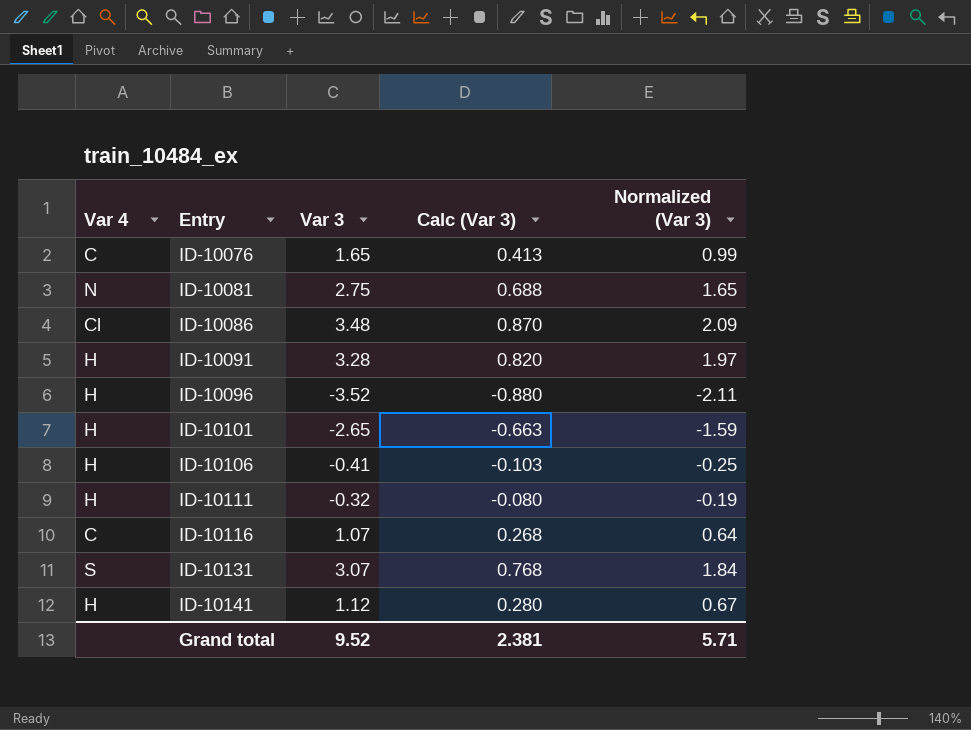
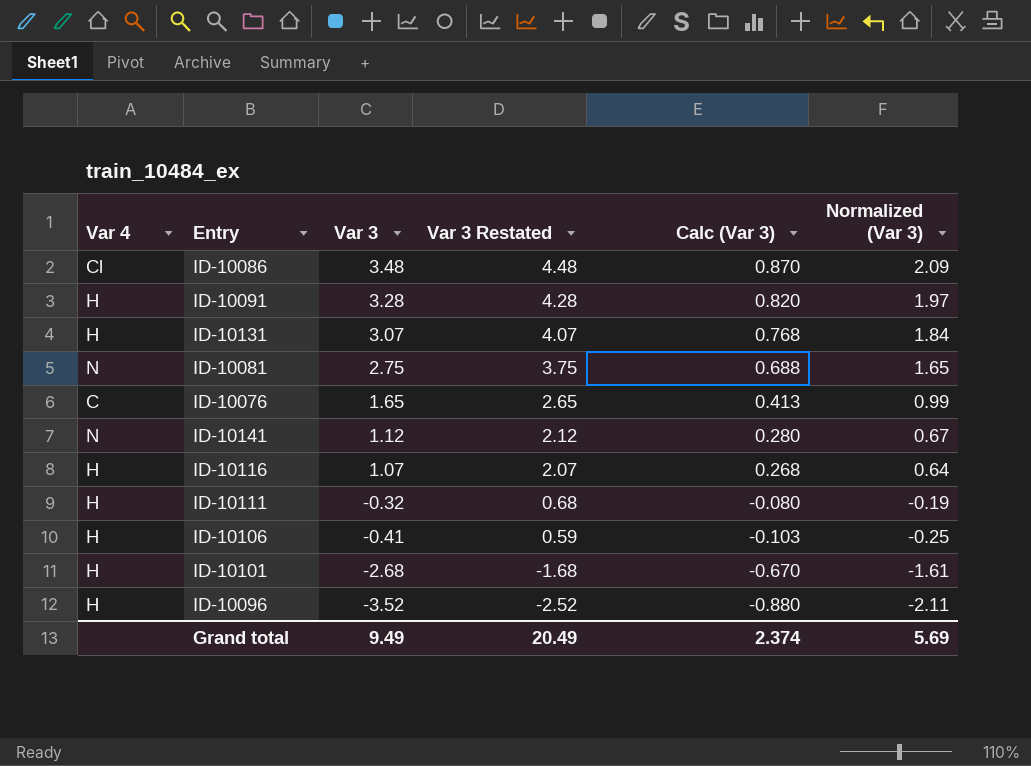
row order: Entry ascending -> Var 3 descending
column Var 3 Restated | formula: none -> [Var 3] + 1
ID-10131 | Var 4: S -> H
ID-10141 | Var 4: H -> N
ID-10116 | Var 4: C -> H
ID-10101 | Var 3: -2.65 -> -2.68
ID-10101 | Calc (Var 3): -0.663 -> -0.670
ID-10101 | Normalized (Var 3): -1.59 -> -1.61
Grand total | Var 3: 9.52 -> 9.49
Grand total | Calc (Var 3): 2.381 -> 2.374
Grand total | Normalized (Var 3): 5.71 -> 5.69

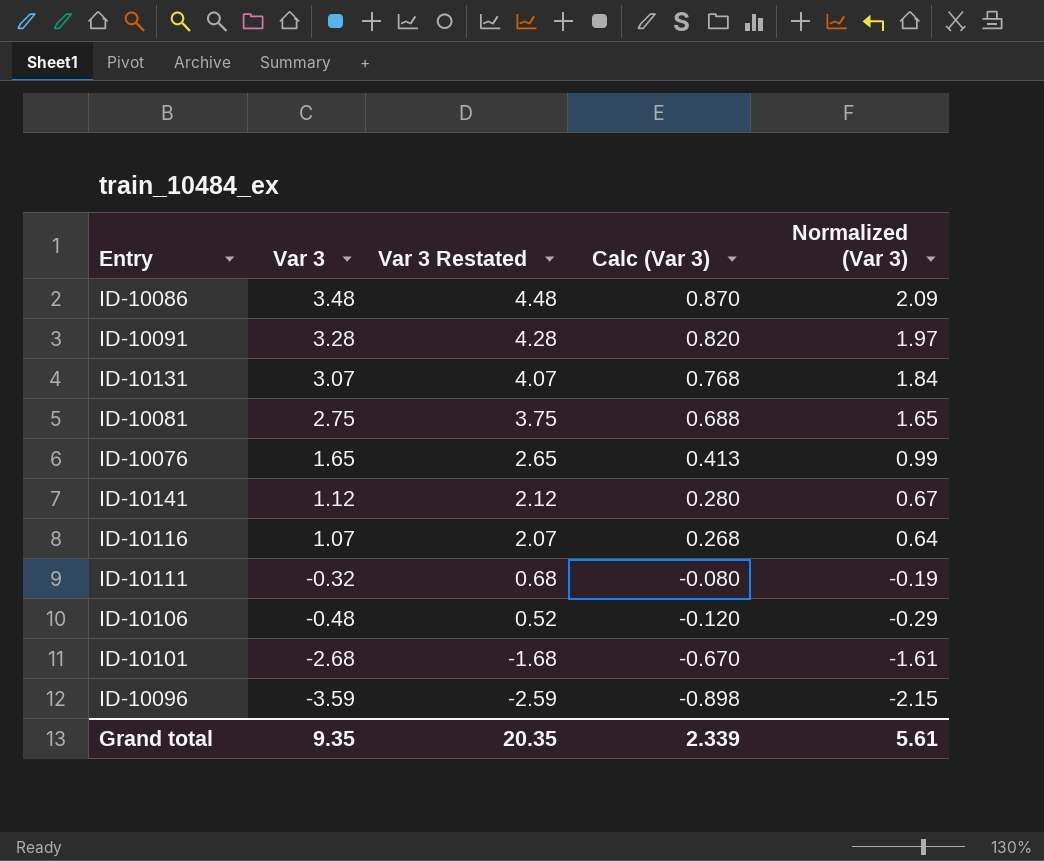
column Var 4 | position: 1 -> none
ID-10106 | Var 3: -0.41 -> -0.48
ID-10106 | Var 3 Restated: 0.59 -> 0.52
ID-10106 | Calc (Var 3): -0.103 -> -0.120
ID-10106 | Normalized (Var 3): -0.25 -> -0.29
ID-10096 | Var 3: -3.52 -> -3.59
ID-10096 | Var 3 Restated: -2.52 -> -2.59
ID-10096 | Calc (Var 3): -0.880 -> -0.898
ID-10096 | Normalized (Var 3): -2.11 -> -2.15
Grand total | Var 3: 9.49 -> 9.35
Grand total | Var 3 Restated: 20.49 -> 20.35
Grand total | Calc (Var 3): 2.374 -> 2.339
Grand total | Normalized (Var 3): 5.69 -> 5.61

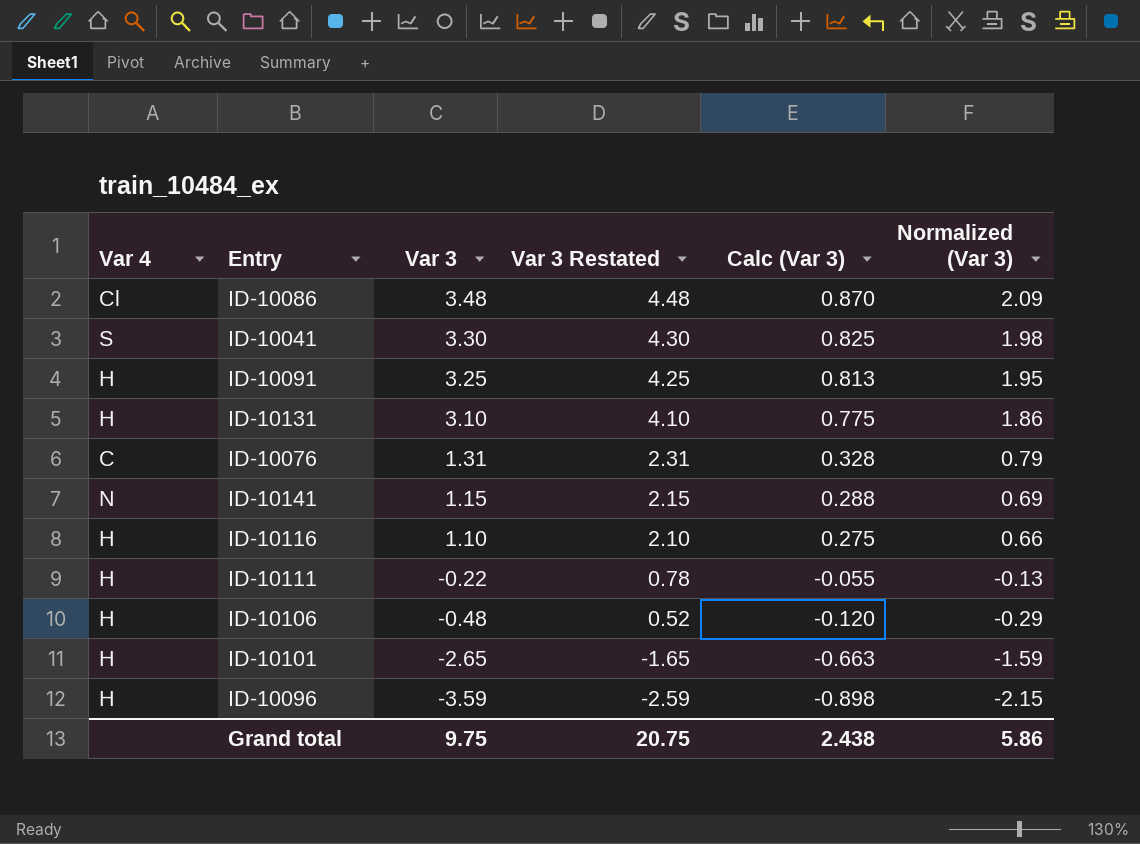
column Var 4 | position: none -> 1
row ID-10081: 2.75 | 3.75 | 0.688 | 1.65 -> none
row ID-10041: none -> S | 3.30 | 4.30 | 0.825 | 1.98
ID-10091 | Var 3: 3.28 -> 3.25
ID-10091 | Var 3 Restated: 4.28 -> 4.25
ID-10091 | Calc (Var 3): 0.820 -> 0.813
ID-10091 | Normalized (Var 3): 1.97 -> 1.95
ID-10131 | Var 3: 3.07 -> 3.10
ID-10131 | Var 3 Restated: 4.07 -> 4.10
ID-10131 | Calc (Var 3): 0.768 -> 0.775
ID-10131 | Normalized (Var 3): 1.84 -> 1.86
ID-10076 | Var 3: 1.65 -> 1.31
ID-10076 | Var 3 Restated: 2.65 -> 2.31
ID-10076 | Calc (Var 3): 0.413 -> 0.328
ID-10076 | Normalized (Var 3): 0.99 -> 0.79
ID-10141 | Var 3: 1.12 -> 1.15
ID-10141 | Var 3 Restated: 2.12 -> 2.15
ID-10141 | Calc (Var 3): 0.280 -> 0.288
ID-10141 | Normalized (Var 3): 0.67 -> 0.69
ID-10116 | Var 3: 1.07 -> 1.10
ID-10116 | Var 3 Restated: 2.07 -> 2.10
ID-10116 | Calc (Var 3): 0.268 -> 0.275
ID-10116 | Normalized (Var 3): 0.64 -> 0.66
ID-10111 | Var 3: -0.32 -> -0.22
ID-10111 | Var 3 Restated: 0.68 -> 0.78
ID-10111 | Calc (Var 3): -0.080 -> -0.055
ID-10111 | Normalized (Var 3): -0.19 -> -0.13
ID-10101 | Var 3: -2.68 -> -2.65
ID-10101 | Var 3 Restated: -1.68 -> -1.65
ID-10101 | Calc (Var 3): -0.670 -> -0.663
ID-10101 | Normalized (Var 3): -1.61 -> -1.59
Grand total | Var 3: 9.35 -> 9.75
Grand total | Var 3 Restated: 20.35 -> 20.75
Grand total | Calc (Var 3): 2.339 -> 2.438
Grand total | Normalized (Var 3): 5.61 -> 5.86

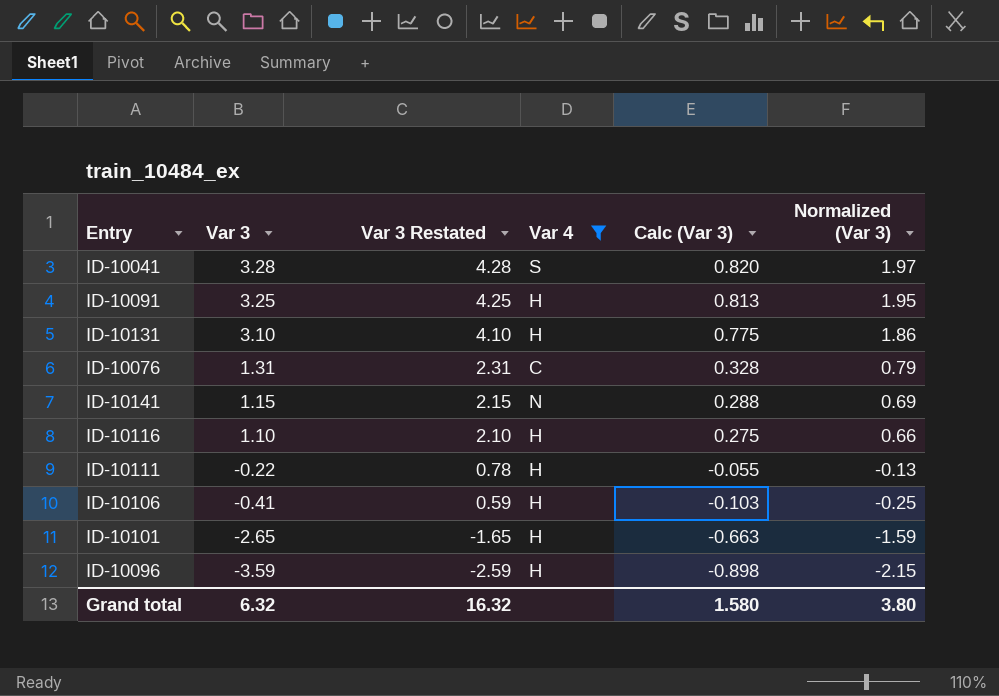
filter: none -> Var 4 != Cl
column Var 4 | position: 1 -> 4
ID-10041 | Var 3: 3.30 -> 3.28
ID-10041 | Var 3 Restated: 4.30 -> 4.28
ID-10041 | Calc (Var 3): 0.825 -> 0.820
ID-10041 | Normalized (Var 3): 1.98 -> 1.97
ID-10106 | Var 3: -0.48 -> -0.41
ID-10106 | Var 3 Restated: 0.52 -> 0.59
ID-10106 | Calc (Var 3): -0.120 -> -0.103
ID-10106 | Normalized (Var 3): -0.29 -> -0.25
Grand total | Var 3: 9.75 -> 6.32
Grand total | Var 3 Restated: 20.75 -> 16.32
Grand total | Calc (Var 3): 2.438 -> 1.580
Grand total | Normalized (Var 3): 5.86 -> 3.80

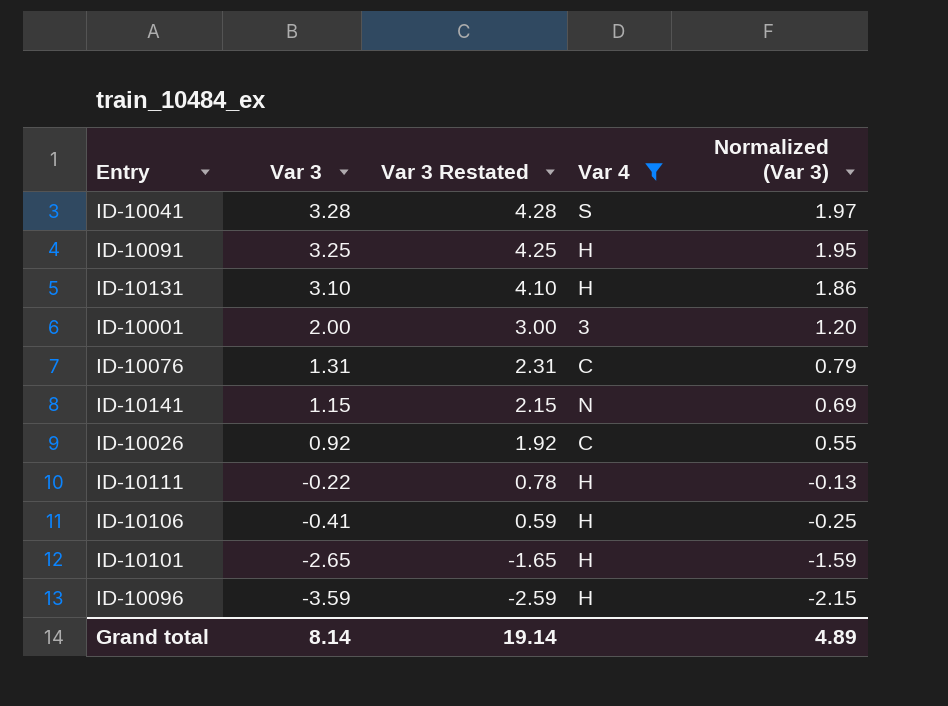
column Calc (Var 3) | formula: [Var 3] * 0.25 -> none
row ID-10116: 1.10 | 2.10 | H | 0.275 | 0.66 -> none
row ID-10001: none -> 2.00 | 3.00 | 3 | 1.20
row ID-10026: none -> 0.92 | 1.92 | C | 0.55
Grand total | Var 3: 6.32 -> 8.14
Grand total | Var 3 Restated: 16.32 -> 19.14
Grand total | Normalized (Var 3): 3.80 -> 4.89

